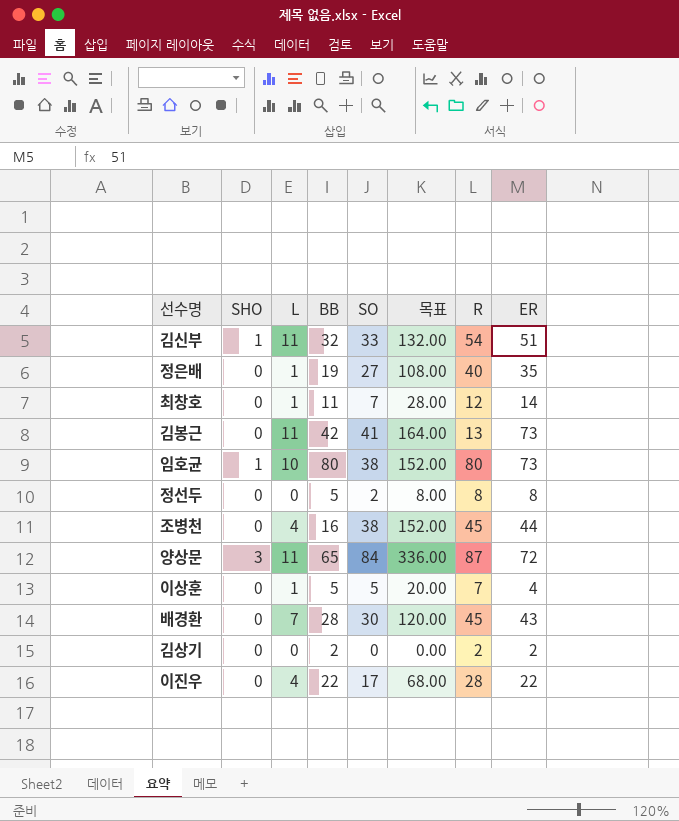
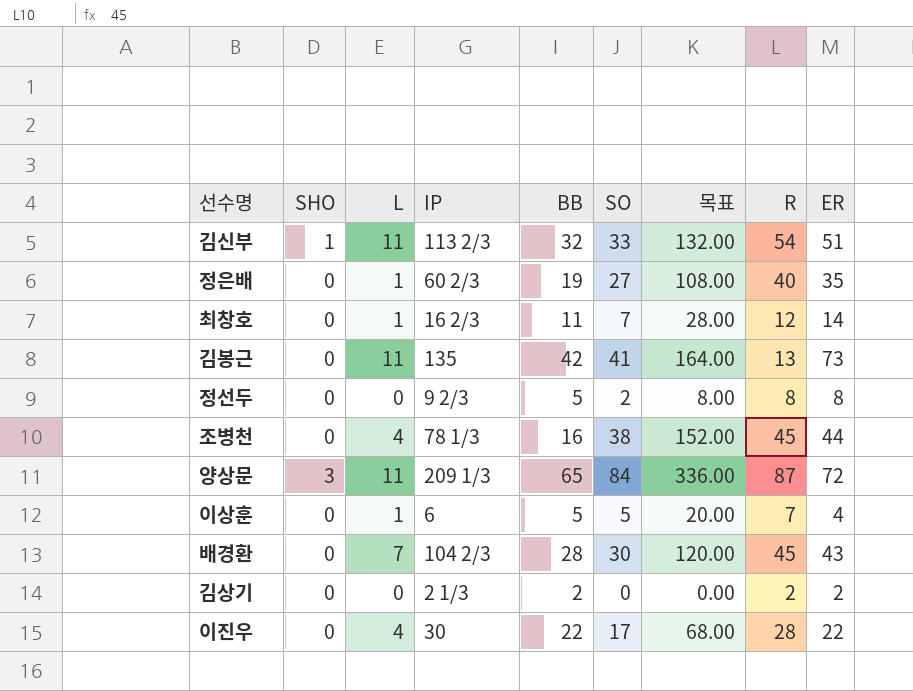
column IP | position: none -> 4
row 임호균: 1 | 10 | 80 | 38 | 152.00 | 80 | 73 -> none

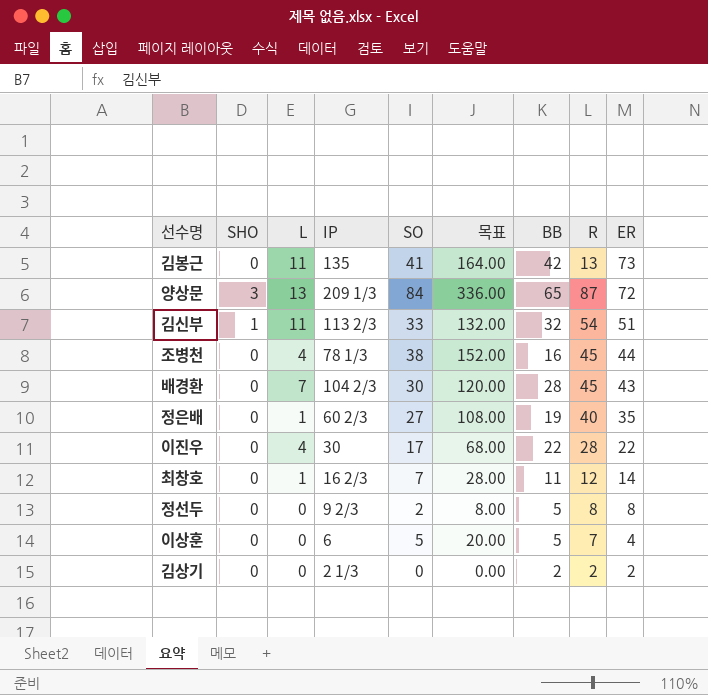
row order: none -> ER descending
column BB | position: 5 -> 7
양상문 | L: 11 -> 13
이상훈 | L: 1 -> 0

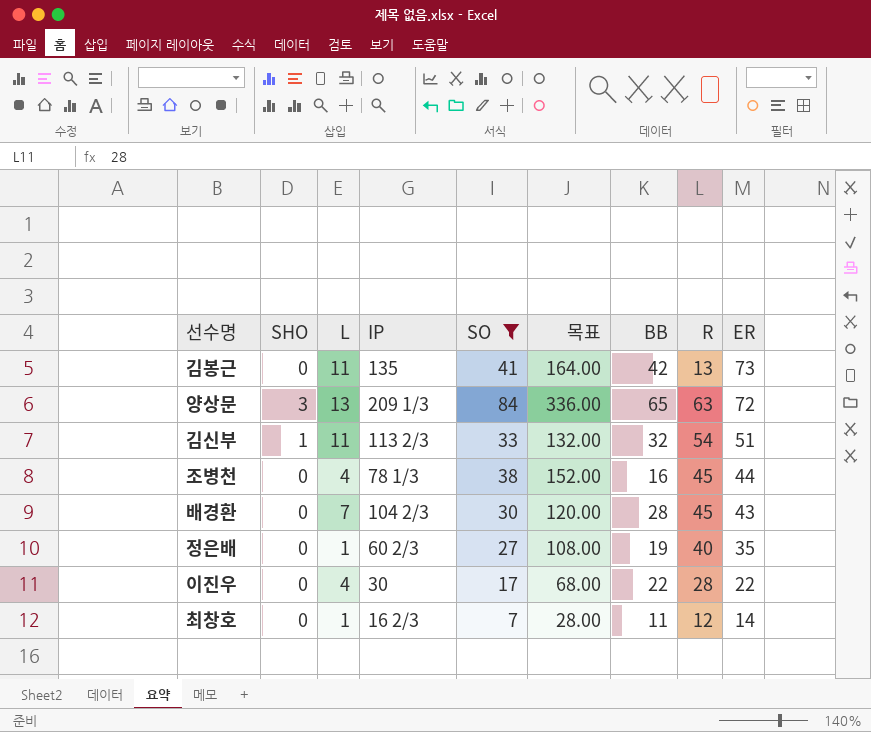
filter: none -> SO >= 7
양상문 | R: 87 -> 63

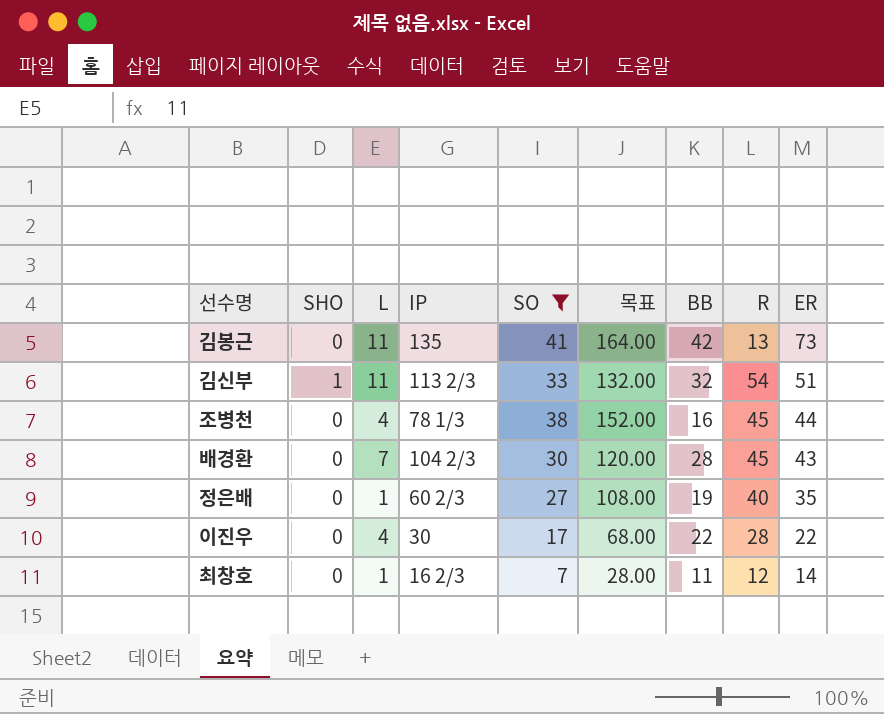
row 양상문: 3 | 13 | 209 1/3 | 84 | 336.00 | 65 | 63 | 72 -> none

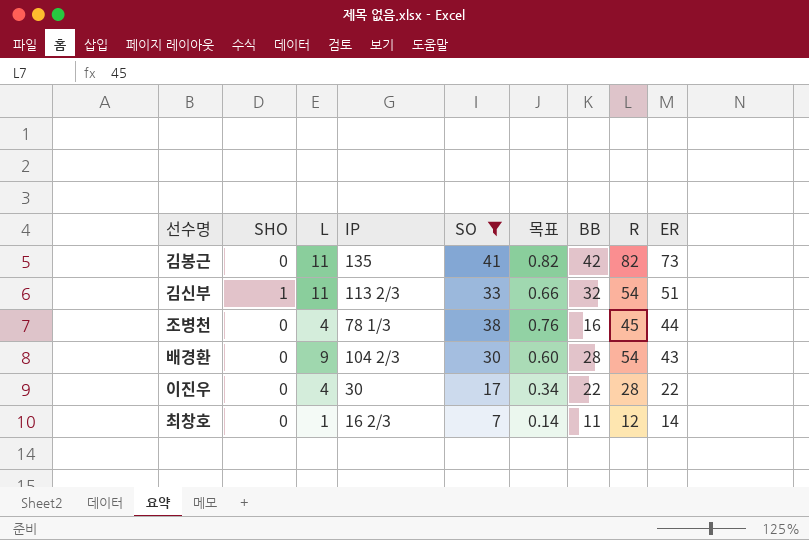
column 목표 | formula: [SO] * 4 -> [SO] * 0.02
row 정은배: 0 | 1 | 60 2/3 | 27 | 108.00 | 19 | 40 | 35 -> none
김봉근 | R: 13 -> 82
배경환 | L: 7 -> 9
배경환 | R: 45 -> 54

